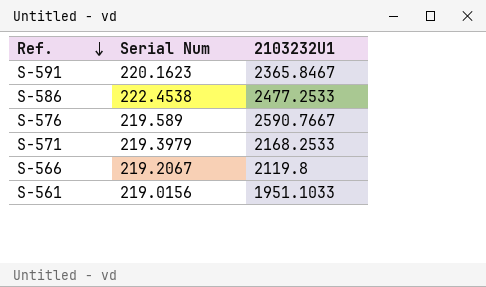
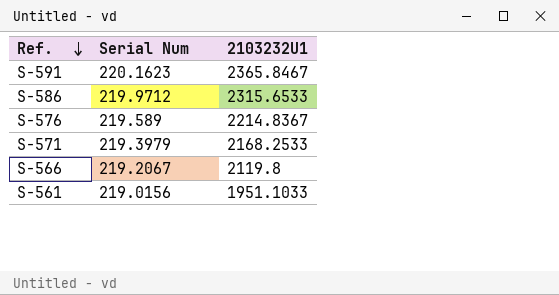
S-586 | Serial Num: 222.4538 -> 219.9712
S-586 | 2103232U1: 2477.2533 -> 2315.6533
S-576 | 2103232U1: 2590.7667 -> 2214.8367

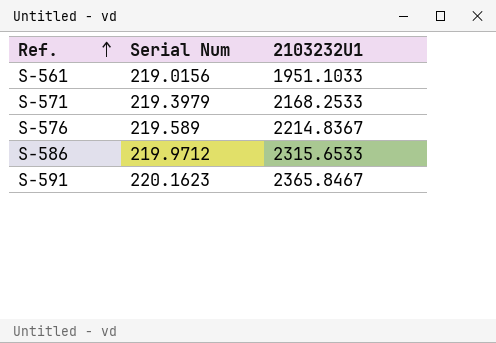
row order: Ref. descending -> Ref. ascending
row S-566: 219.2067 | 2119.8 -> none

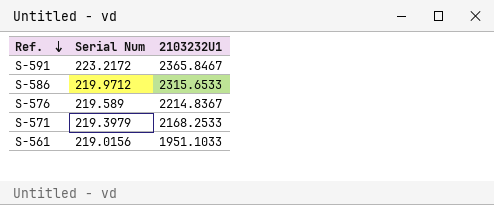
row order: Ref. ascending -> Ref. descending
S-591 | Serial Num: 220.1623 -> 223.2172

